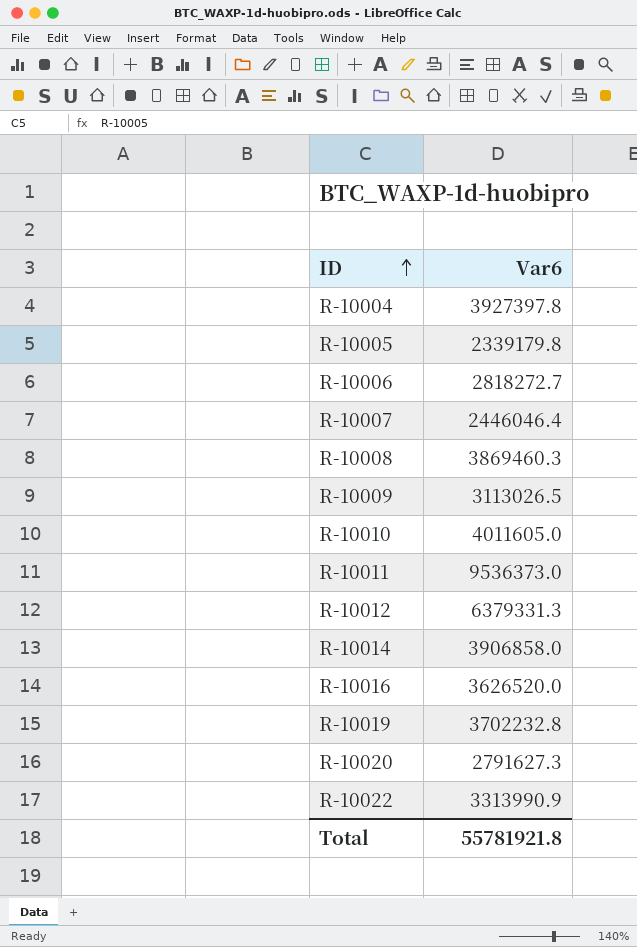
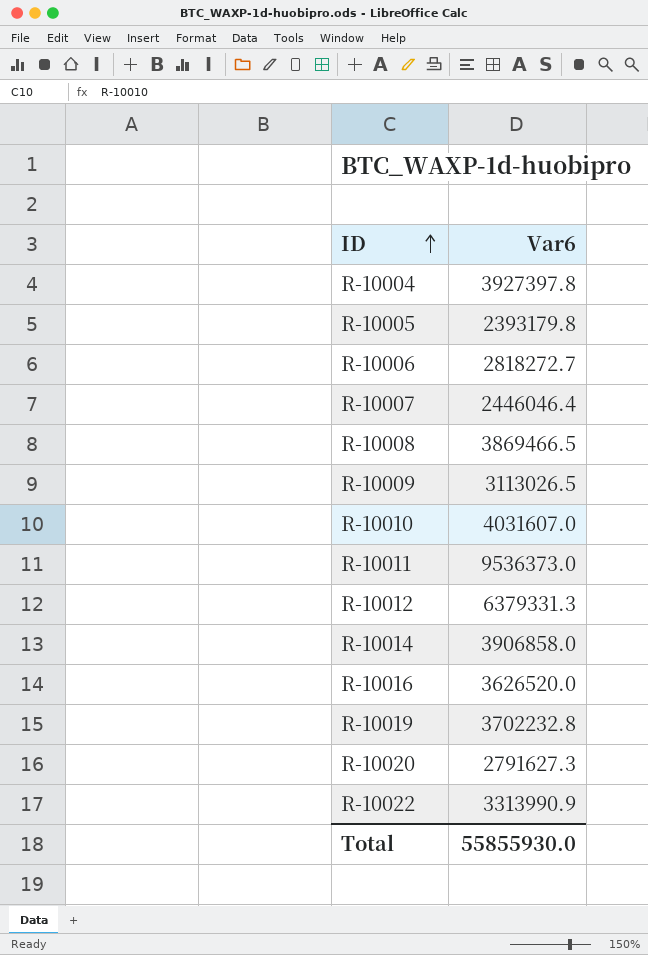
R-10005 | Var6: 2339179.8 -> 2393179.8
R-10008 | Var6: 3869460.3 -> 3869466.5
R-10010 | Var6: 4011605.0 -> 4031607.0
Total | Var6: 55781921.8 -> 55855930.0

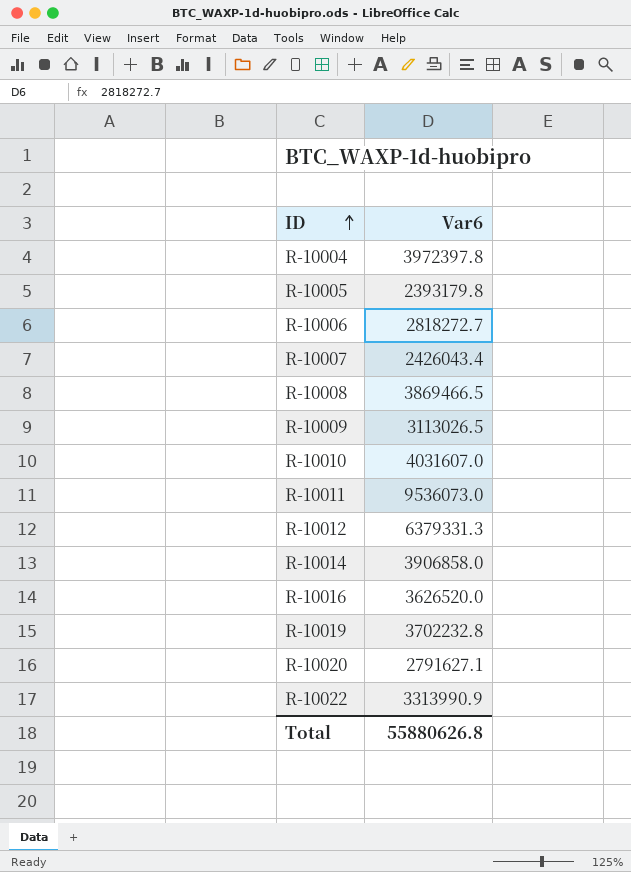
R-10004 | Var6: 3927397.8 -> 3972397.8
R-10007 | Var6: 2446046.4 -> 2426043.4
R-10011 | Var6: 9536373.0 -> 9536073.0
R-10020 | Var6: 2791627.3 -> 2791627.1
Total | Var6: 55855930.0 -> 55880626.8

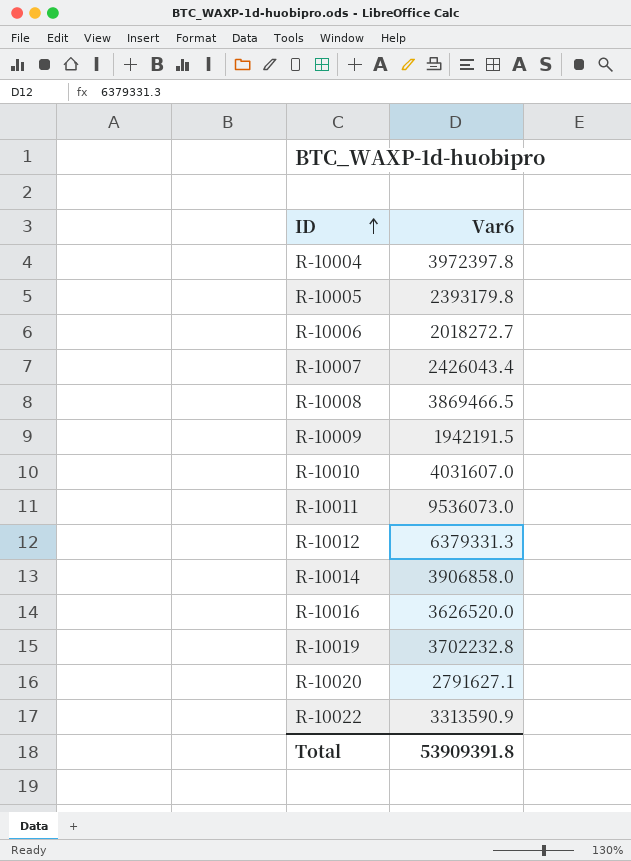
R-10006 | Var6: 2818272.7 -> 2018272.7
R-10009 | Var6: 3113026.5 -> 1942191.5
R-10022 | Var6: 3313990.9 -> 3313590.9
Total | Var6: 55880626.8 -> 53909391.8

